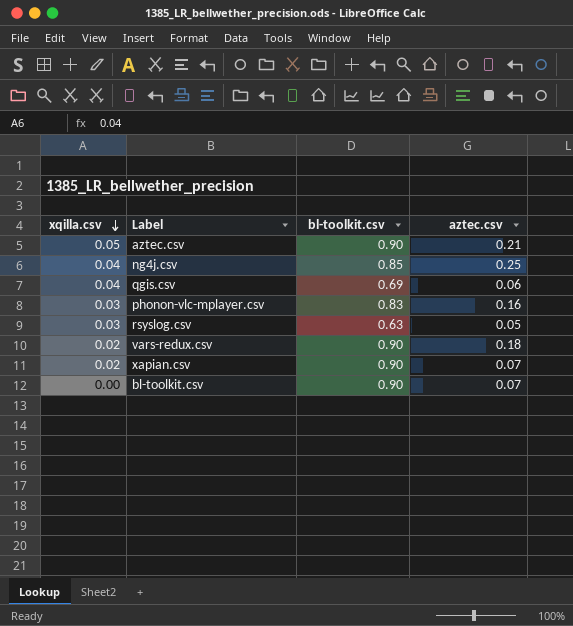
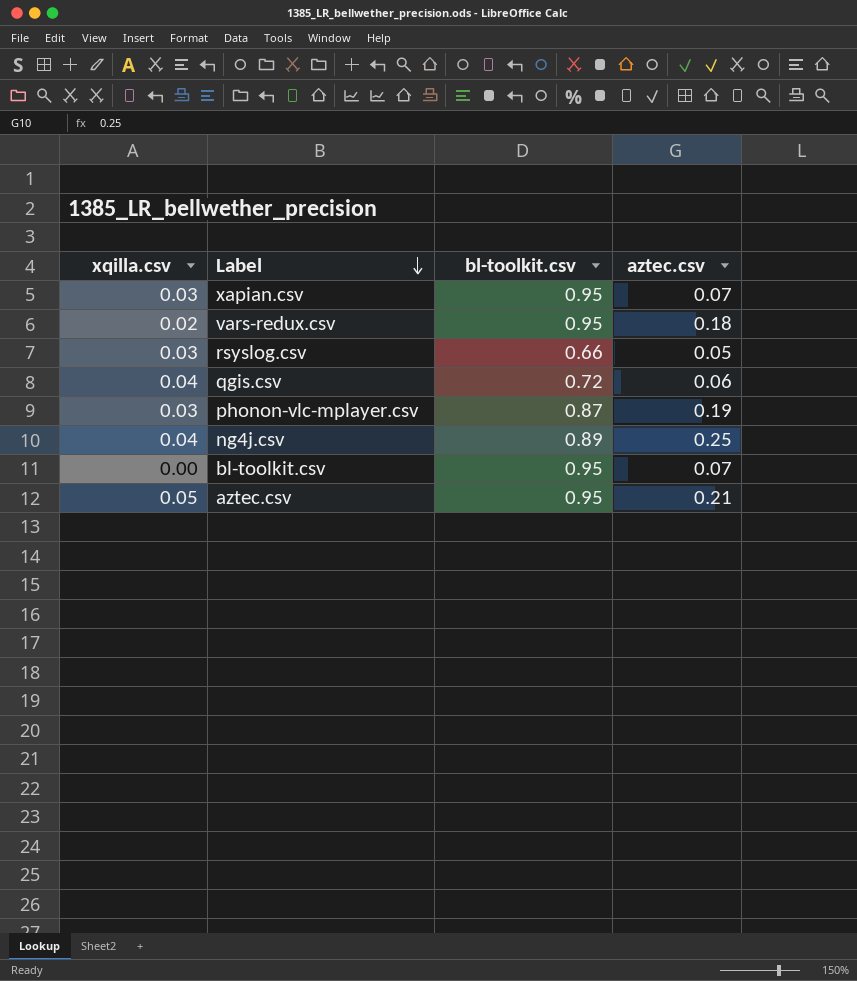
row order: xqilla.csv descending -> Label descending
xapian.csv | xqilla.csv: 0.02 -> 0.03
xapian.csv | bl-toolkit.csv: 0.90 -> 0.95
vars-redux.csv | bl-toolkit.csv: 0.90 -> 0.95
rsyslog.csv | bl-toolkit.csv: 0.63 -> 0.66
qgis.csv | bl-toolkit.csv: 0.69 -> 0.72
phonon-vlc-mplayer.csv | bl-toolkit.csv: 0.83 -> 0.87
phonon-vlc-mplayer.csv | aztec.csv: 0.16 -> 0.19
ng4j.csv | bl-toolkit.csv: 0.85 -> 0.89
bl-toolkit.csv | bl-toolkit.csv: 0.90 -> 0.95
aztec.csv | bl-toolkit.csv: 0.90 -> 0.95

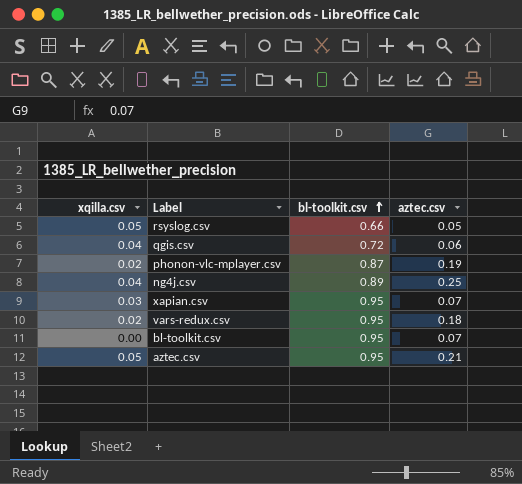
row order: Label descending -> bl-toolkit.csv ascending
rsyslog.csv | xqilla.csv: 0.03 -> 0.05
phonon-vlc-mplayer.csv | xqilla.csv: 0.03 -> 0.02

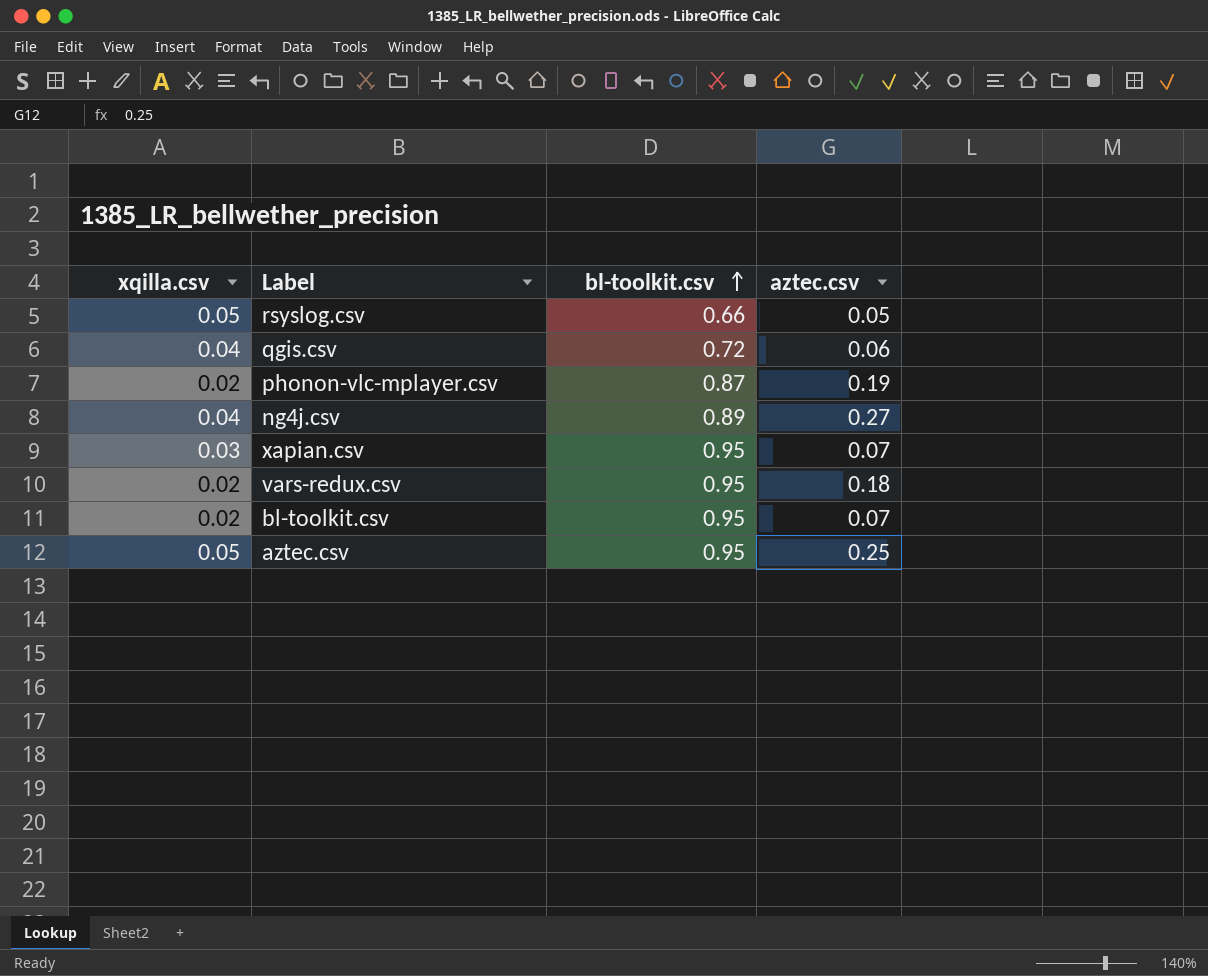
ng4j.csv | aztec.csv: 0.25 -> 0.27
bl-toolkit.csv | xqilla.csv: 0.00 -> 0.02
aztec.csv | aztec.csv: 0.21 -> 0.25

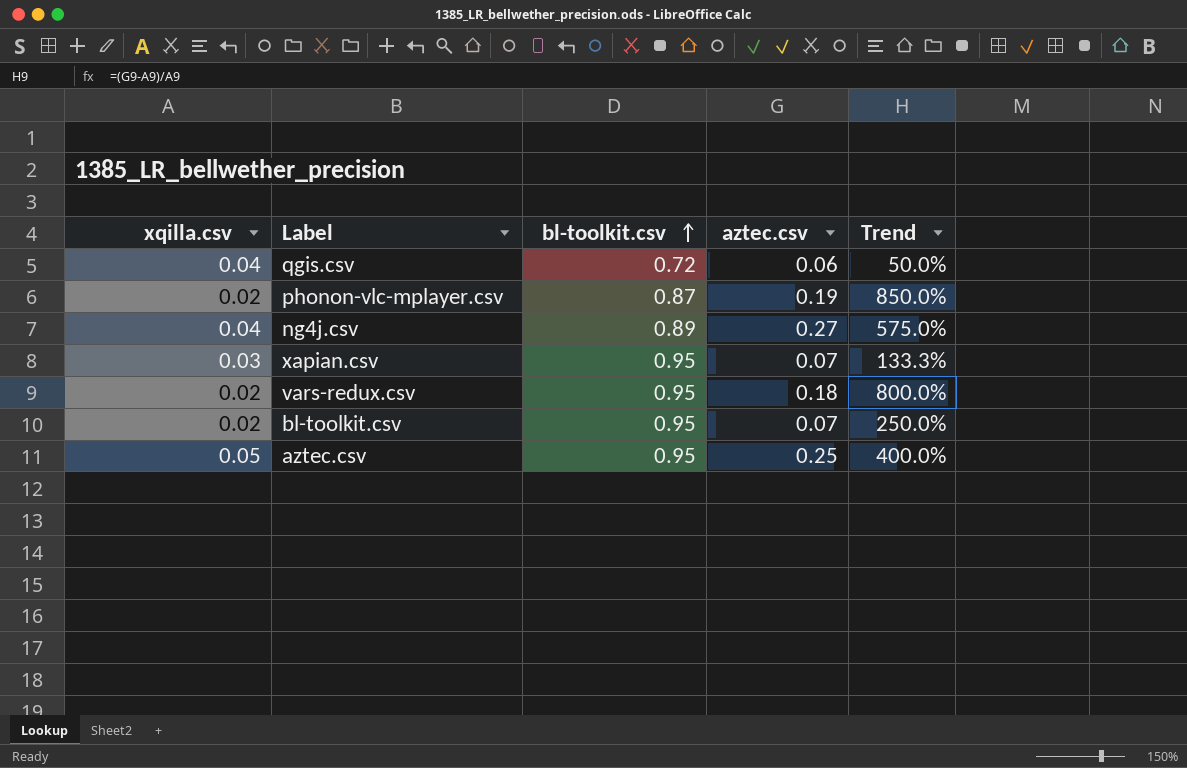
column Trend | formula: none -> ([aztec.csv] - [xqilla.csv]) / [xqilla.csv]
row rsyslog.csv: 0.05 | 0.66 | 0.05 -> none

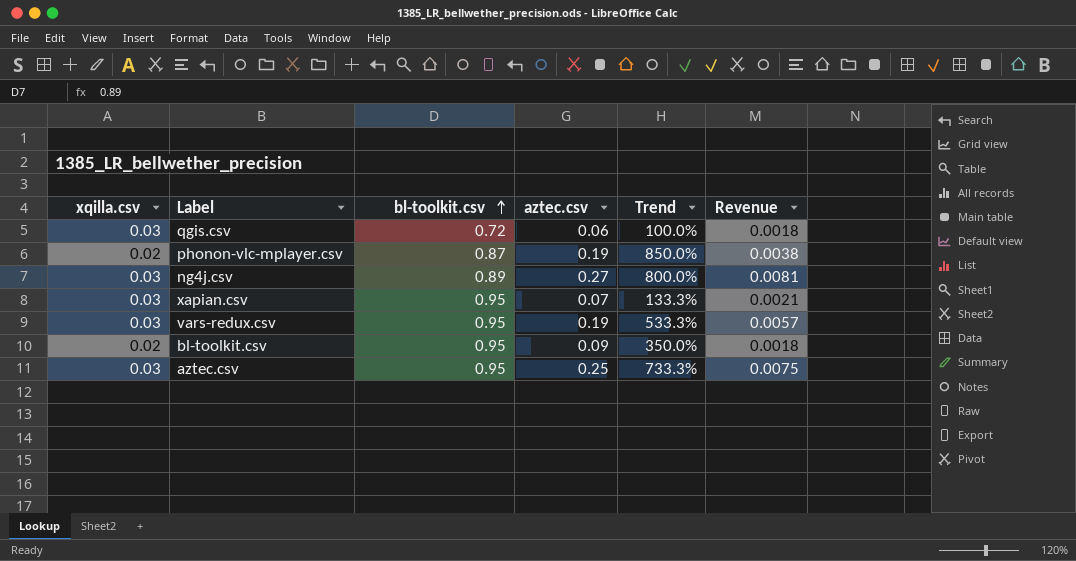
column Revenue | formula: none -> [xqilla.csv] * [aztec.csv]
qgis.csv | xqilla.csv: 0.04 -> 0.03
qgis.csv | Trend: 50.0% -> 100.0%
ng4j.csv | xqilla.csv: 0.04 -> 0.03
ng4j.csv | Trend: 575.0% -> 800.0%
vars-redux.csv | xqilla.csv: 0.02 -> 0.03
vars-redux.csv | aztec.csv: 0.18 -> 0.19
vars-redux.csv | Trend: 800.0% -> 533.3%
bl-toolkit.csv | aztec.csv: 0.07 -> 0.09
bl-toolkit.csv | Trend: 250.0% -> 350.0%
aztec.csv | xqilla.csv: 0.05 -> 0.03
aztec.csv | Trend: 400.0% -> 733.3%

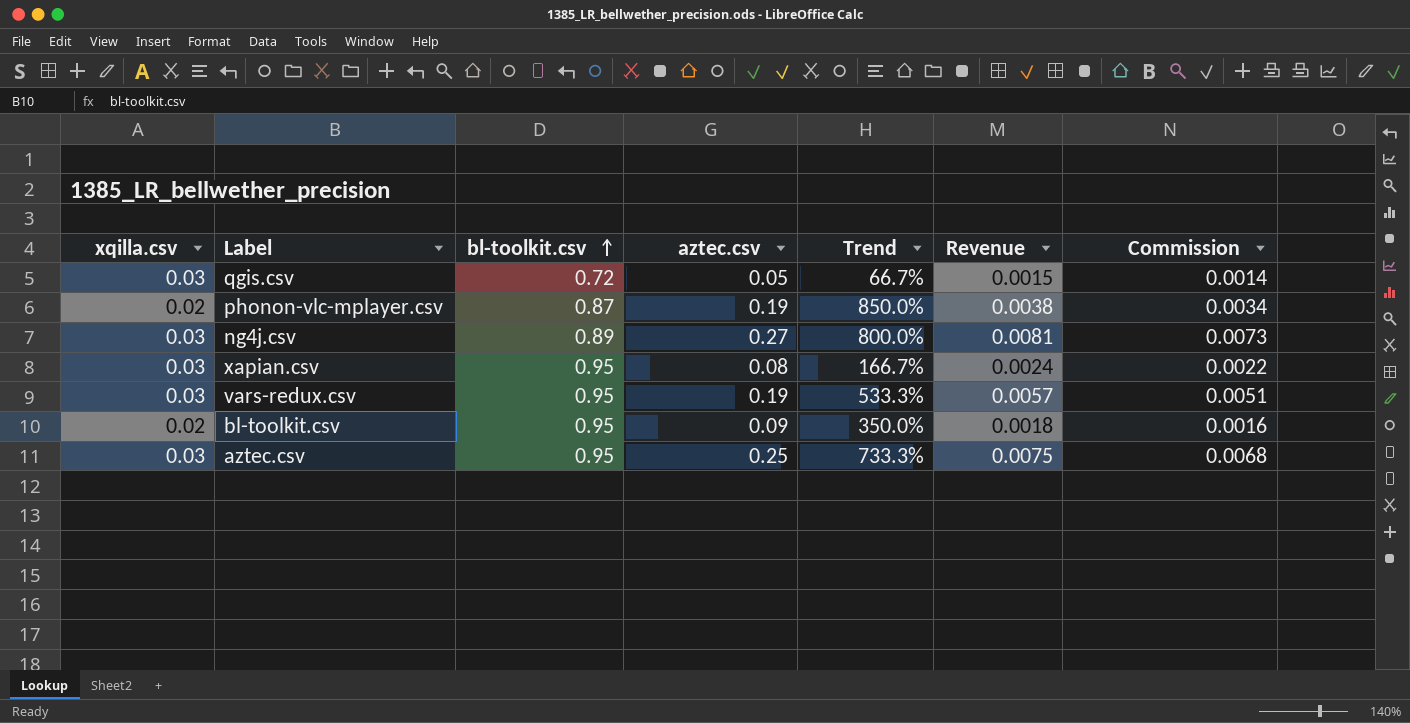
column Commission | formula: none -> [Revenue] * 0.9
qgis.csv | aztec.csv: 0.06 -> 0.05
qgis.csv | Trend: 100.0% -> 66.7%
qgis.csv | Revenue: 0.0018 -> 0.0015
xapian.csv | aztec.csv: 0.07 -> 0.08
xapian.csv | Trend: 133.3% -> 166.7%
xapian.csv | Revenue: 0.0021 -> 0.0024

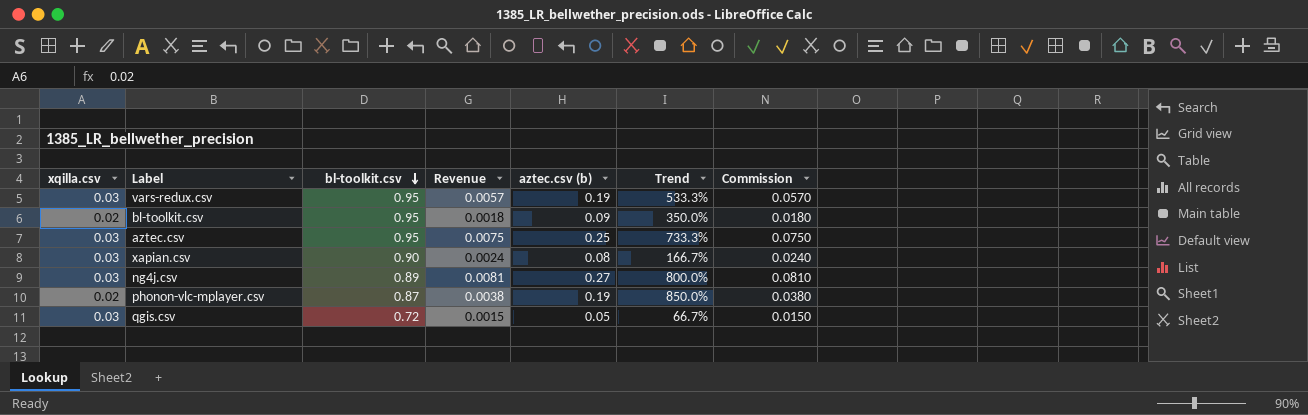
row order: bl-toolkit.csv ascending -> bl-toolkit.csv descending
column Revenue | position: 6 -> 4
column name: aztec.csv -> aztec.csv (b)
column Commission | formula: [Revenue] * 0.9 -> [Revenue] * 10
xapian.csv | bl-toolkit.csv: 0.95 -> 0.90

